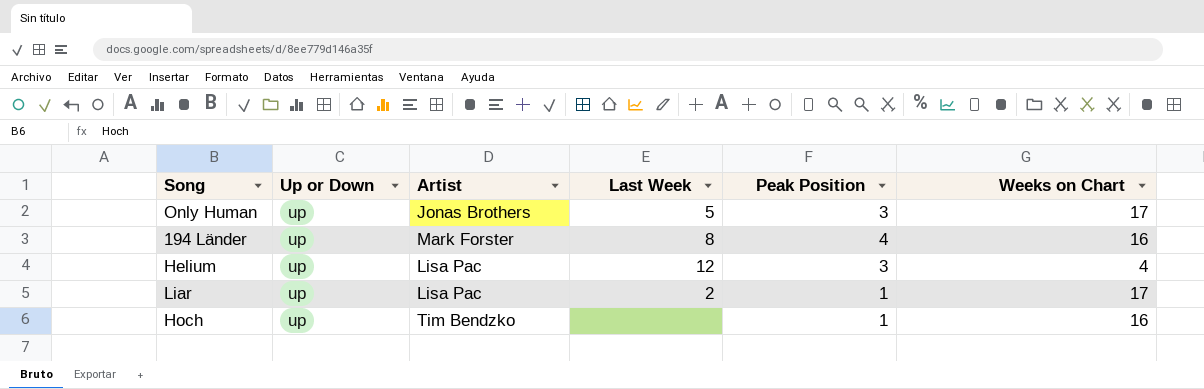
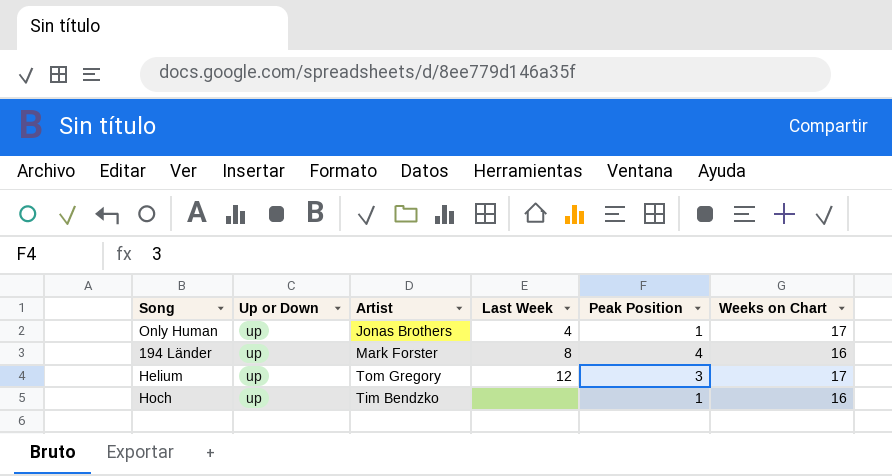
row Liar: up | Lisa Pac | 2 | 1 | 17 -> none
Only Human | Last Week: 5 -> 4
Only Human | Peak Position: 3 -> 1
Helium | Artist: Lisa Pac -> Tom Gregory
Helium | Weeks on Chart: 4 -> 17

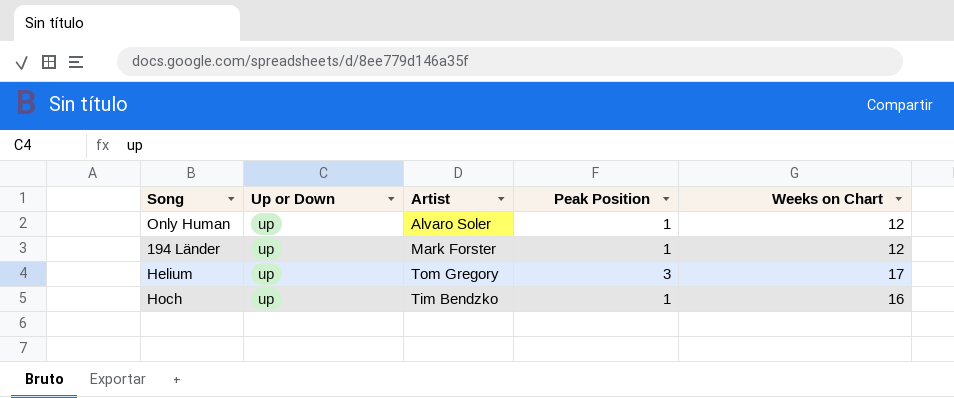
column Last Week | position: 4 -> none
Only Human | Artist: Jonas Brothers -> Alvaro Soler
Only Human | Weeks on Chart: 17 -> 12
194 Länder | Peak Position: 4 -> 1
194 Länder | Weeks on Chart: 16 -> 12

